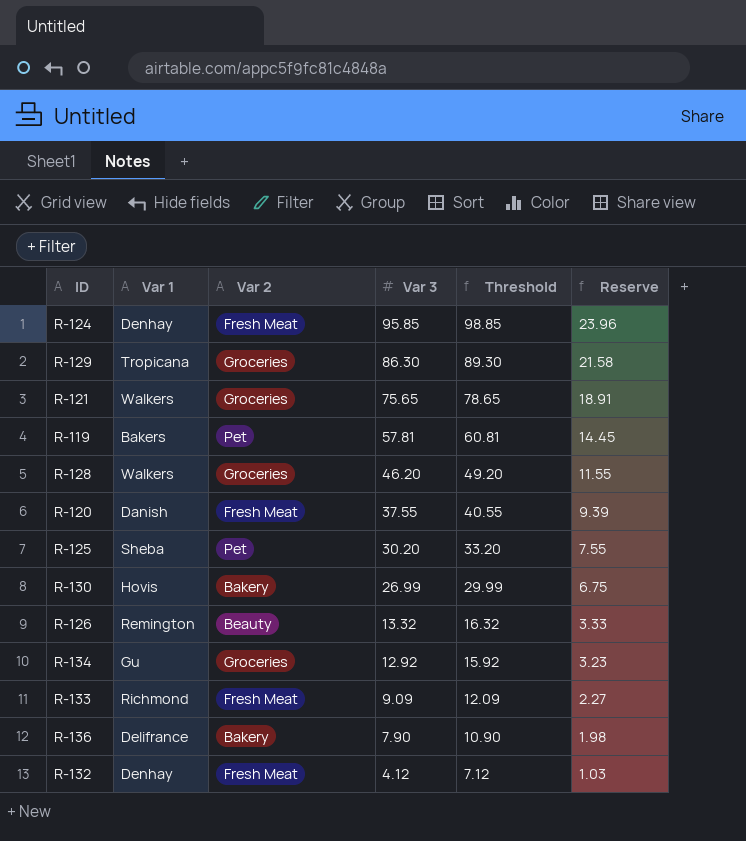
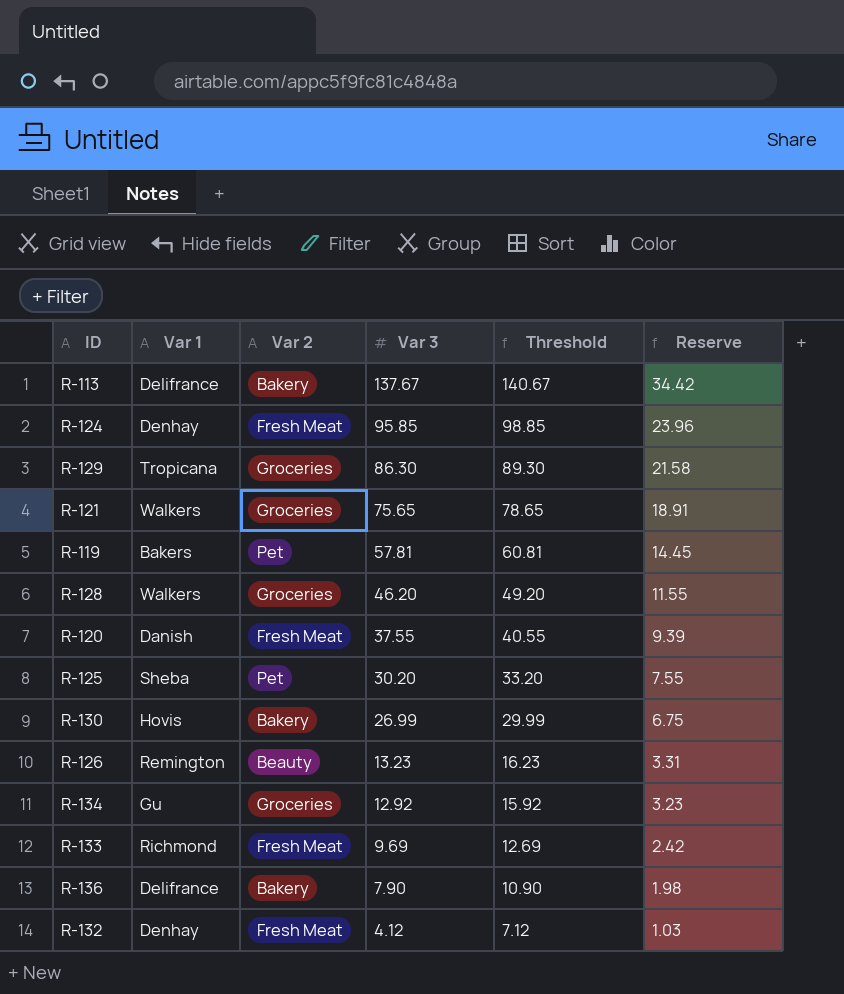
row R-113: none -> Delifrance | Bakery | 137.67 | 140.67 | 34.42
R-126 | Var 3: 13.32 -> 13.23
R-126 | Threshold: 16.32 -> 16.23
R-126 | Reserve: 3.33 -> 3.31
R-133 | Var 3: 9.09 -> 9.69
R-133 | Threshold: 12.09 -> 12.69
R-133 | Reserve: 2.27 -> 2.42

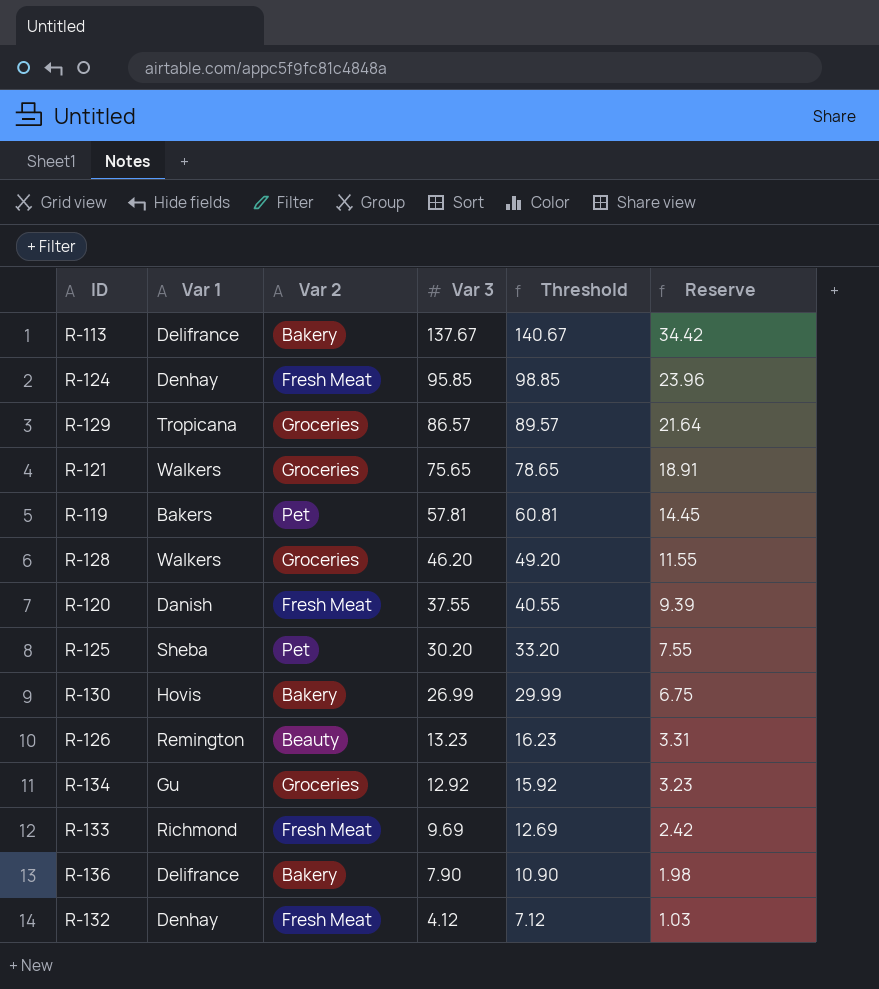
R-129 | Var 3: 86.30 -> 86.57
R-129 | Threshold: 89.30 -> 89.57
R-129 | Reserve: 21.58 -> 21.64

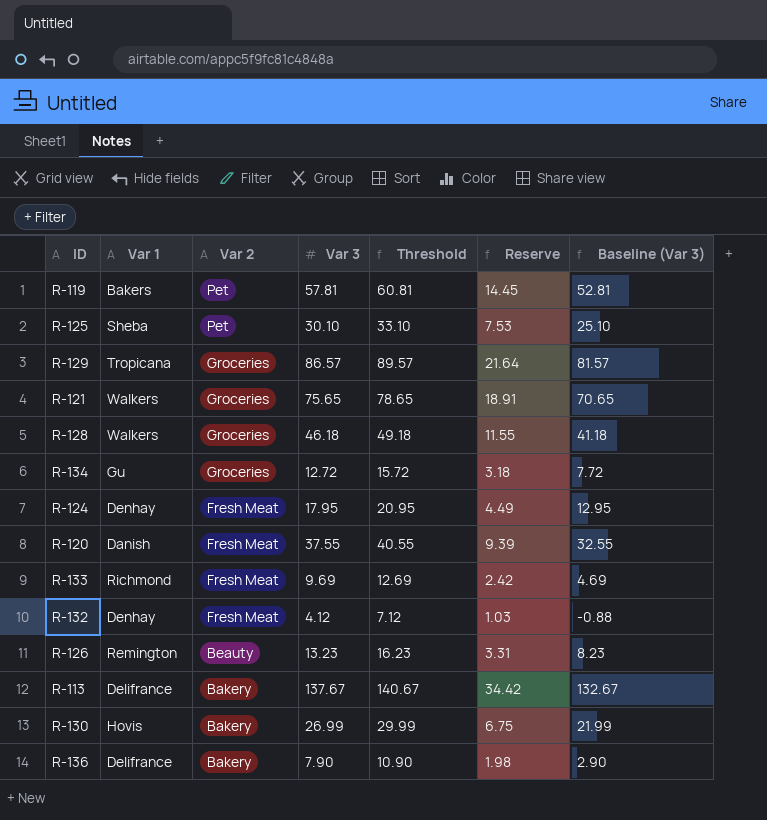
row order: Var 3 descending -> Var 2 descending
column Baseline (Var 3) | formula: none -> [Var 3] - 5
R-125 | Var 3: 30.20 -> 30.10
R-125 | Threshold: 33.20 -> 33.10
R-125 | Reserve: 7.55 -> 7.53
R-128 | Var 3: 46.20 -> 46.18
R-128 | Threshold: 49.20 -> 49.18
R-134 | Var 3: 12.92 -> 12.72
R-134 | Threshold: 15.92 -> 15.72
R-134 | Reserve: 3.23 -> 3.18
R-124 | Var 3: 95.85 -> 17.95
R-124 | Threshold: 98.85 -> 20.95
R-124 | Reserve: 23.96 -> 4.49

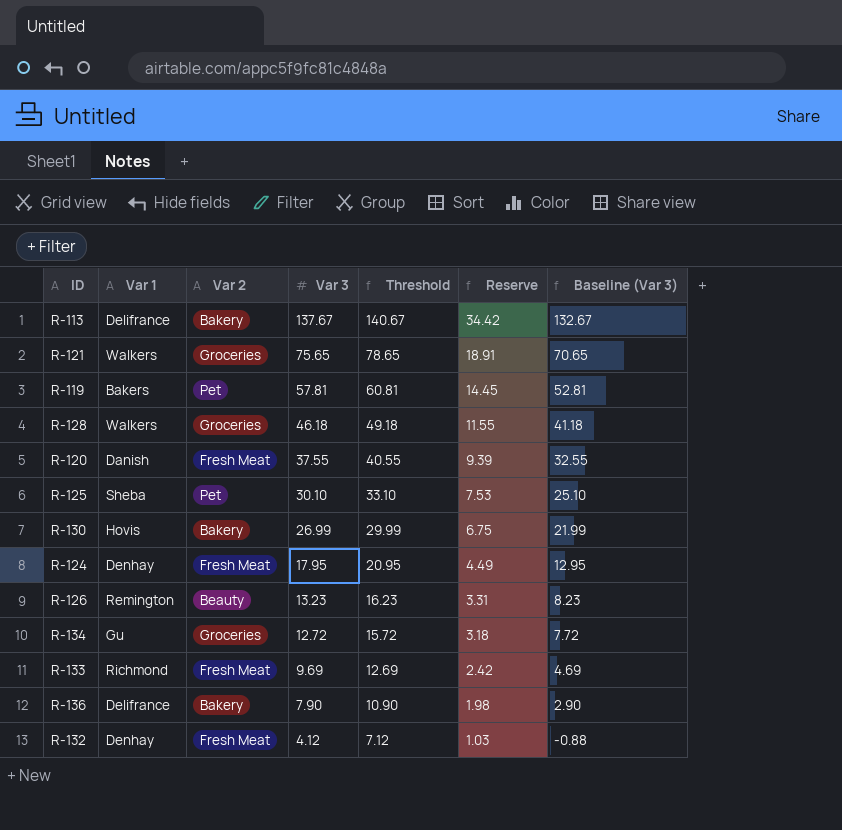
row order: Var 2 descending -> Var 3 descending
row R-129: Tropicana | Groceries | 86.57 | 89.57 | 21.64 | 81.57 -> none

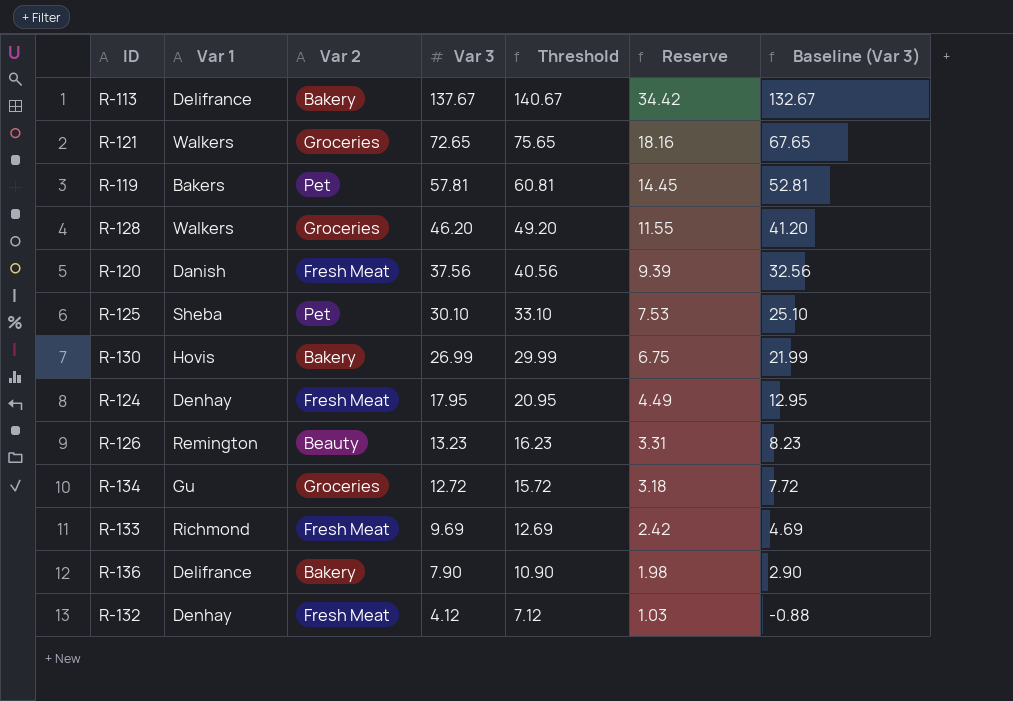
R-121 | Var 3: 75.65 -> 72.65
R-121 | Threshold: 78.65 -> 75.65
R-121 | Reserve: 18.91 -> 18.16
R-121 | Baseline (Var 3): 70.65 -> 67.65
R-128 | Var 3: 46.18 -> 46.20
R-128 | Threshold: 49.18 -> 49.20
R-128 | Baseline (Var 3): 41.18 -> 41.20
R-120 | Var 3: 37.55 -> 37.56
R-120 | Threshold: 40.55 -> 40.56
R-120 | Baseline (Var 3): 32.55 -> 32.56

